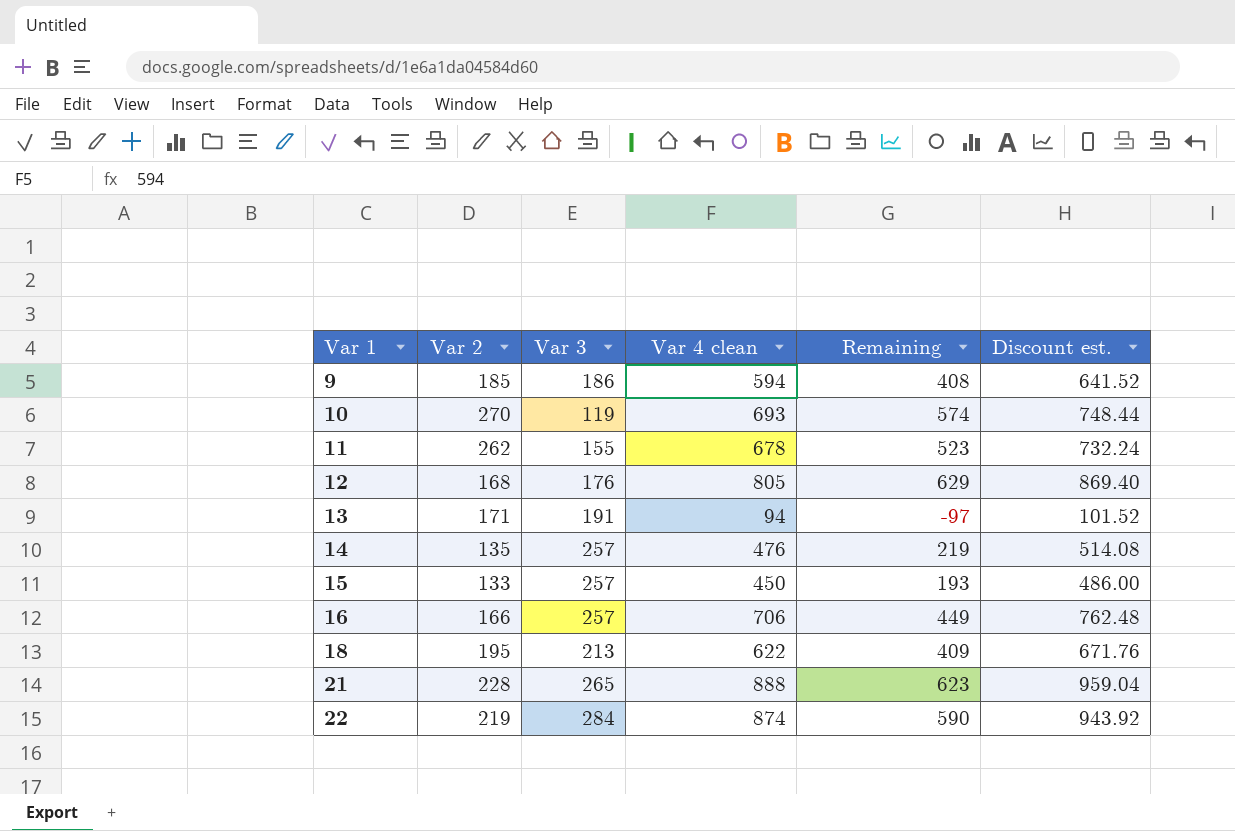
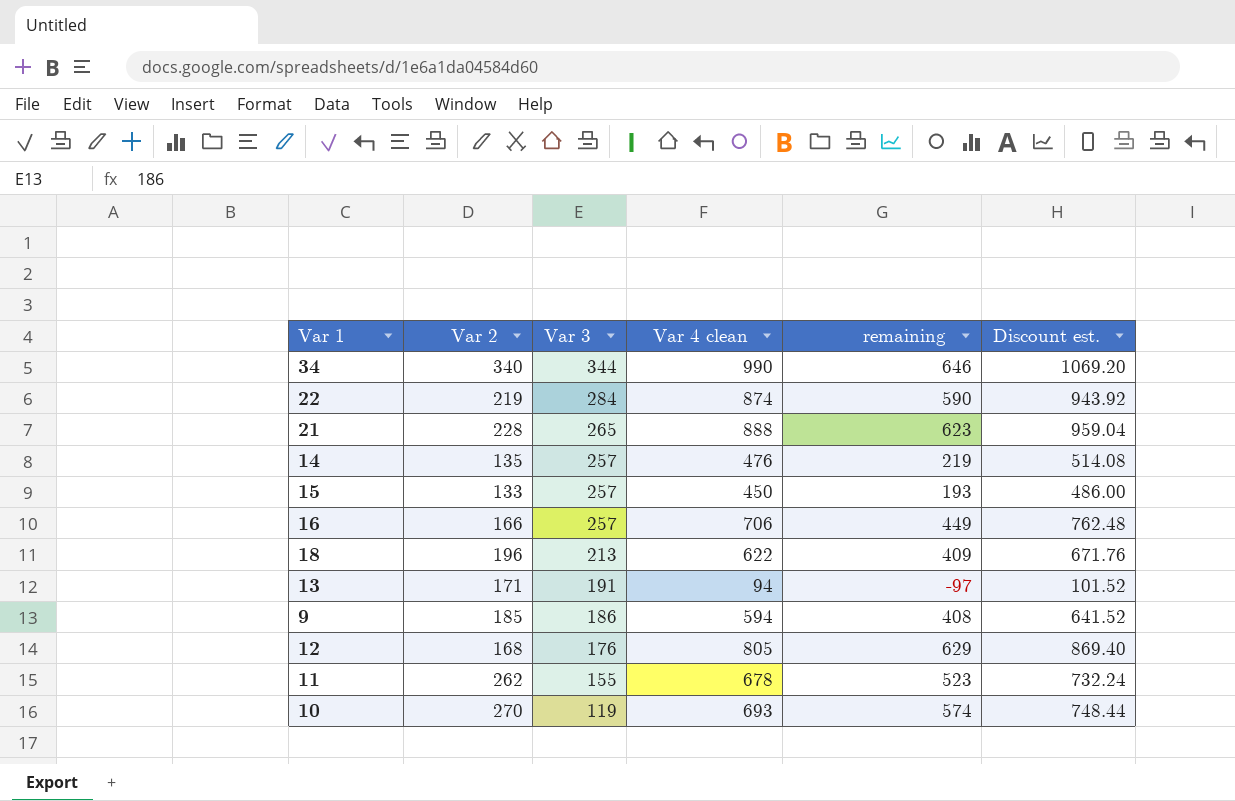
row order: Var 1 ascending -> Var 3 descending
column name: Remaining -> remaining
row 34: none -> 340 | 344 | 990 | 646 | 1069.20
18 | Var 2: 195 -> 196

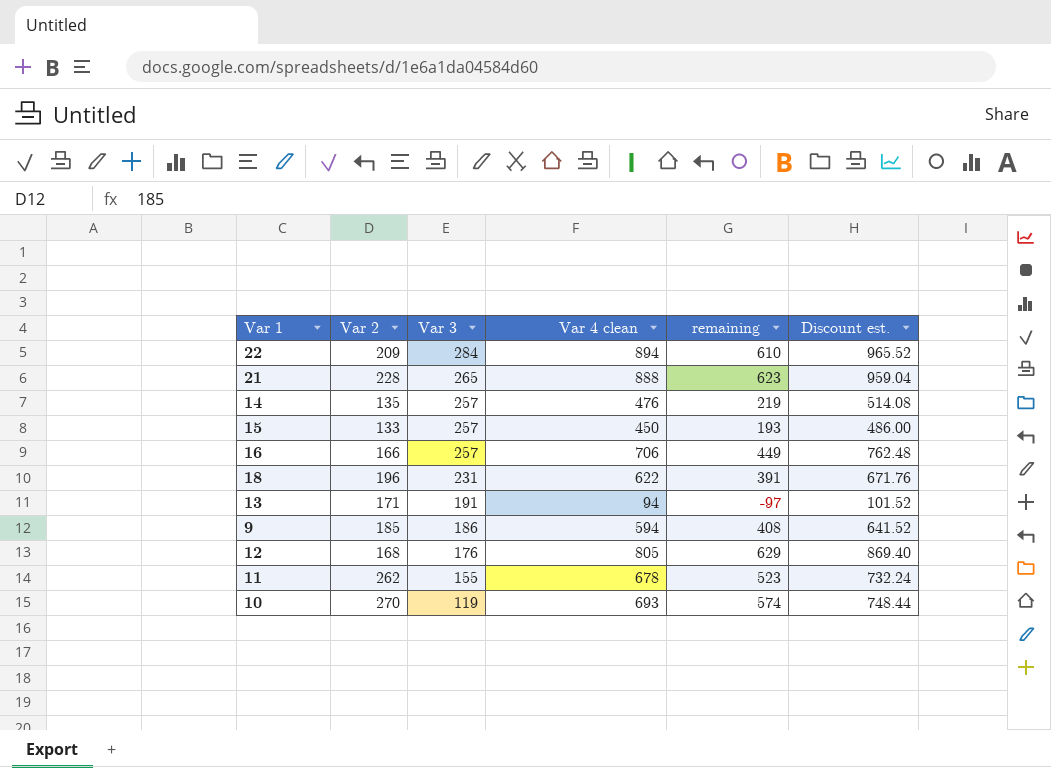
row 34: 340 | 344 | 990 | 646 | 1069.20 -> none
22 | Var 2: 219 -> 209
22 | Var 4 clean: 874 -> 894
22 | remaining: 590 -> 610
22 | Discount est.: 943.92 -> 965.52
18 | Var 3: 213 -> 231
18 | remaining: 409 -> 391

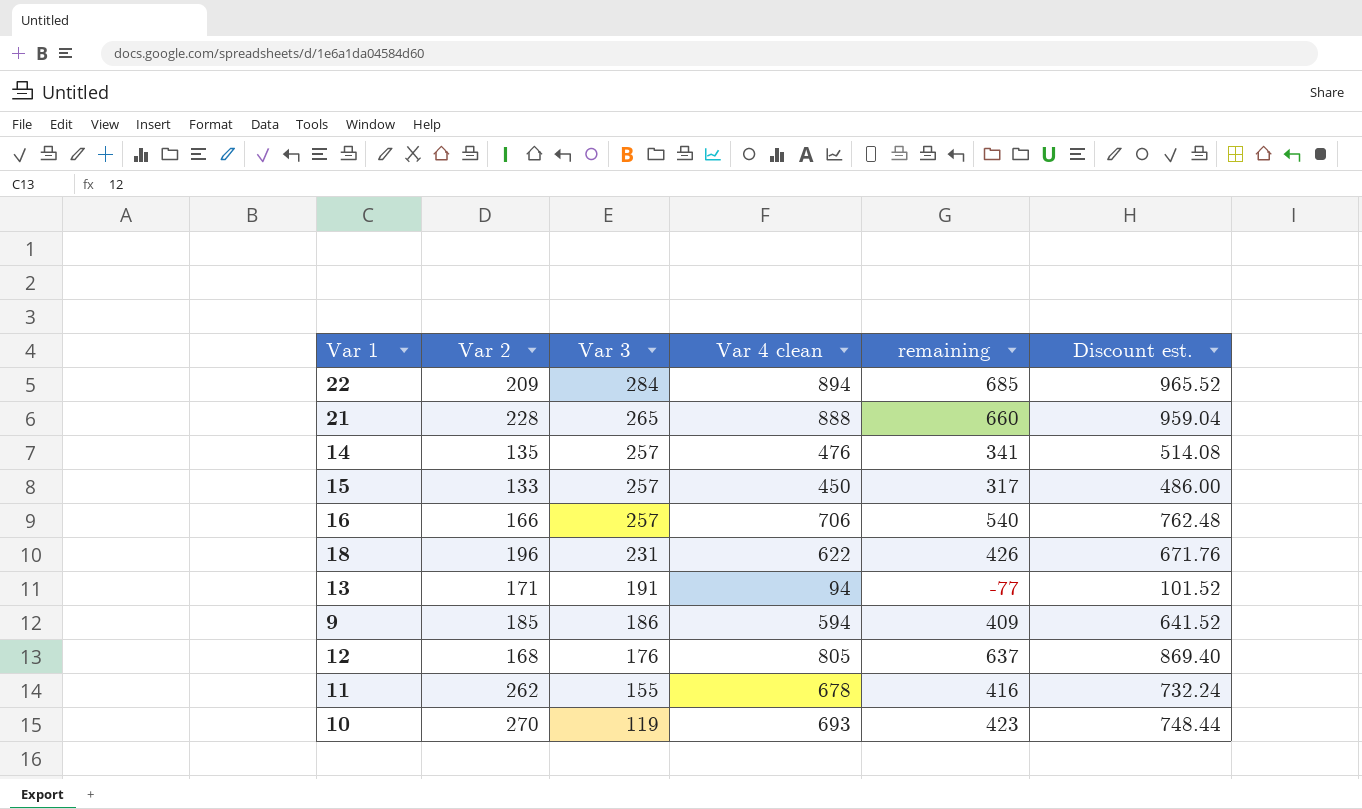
column remaining | formula: [Var 4 clean] - [Var 3] -> [Var 4 clean] - [Var 2]

